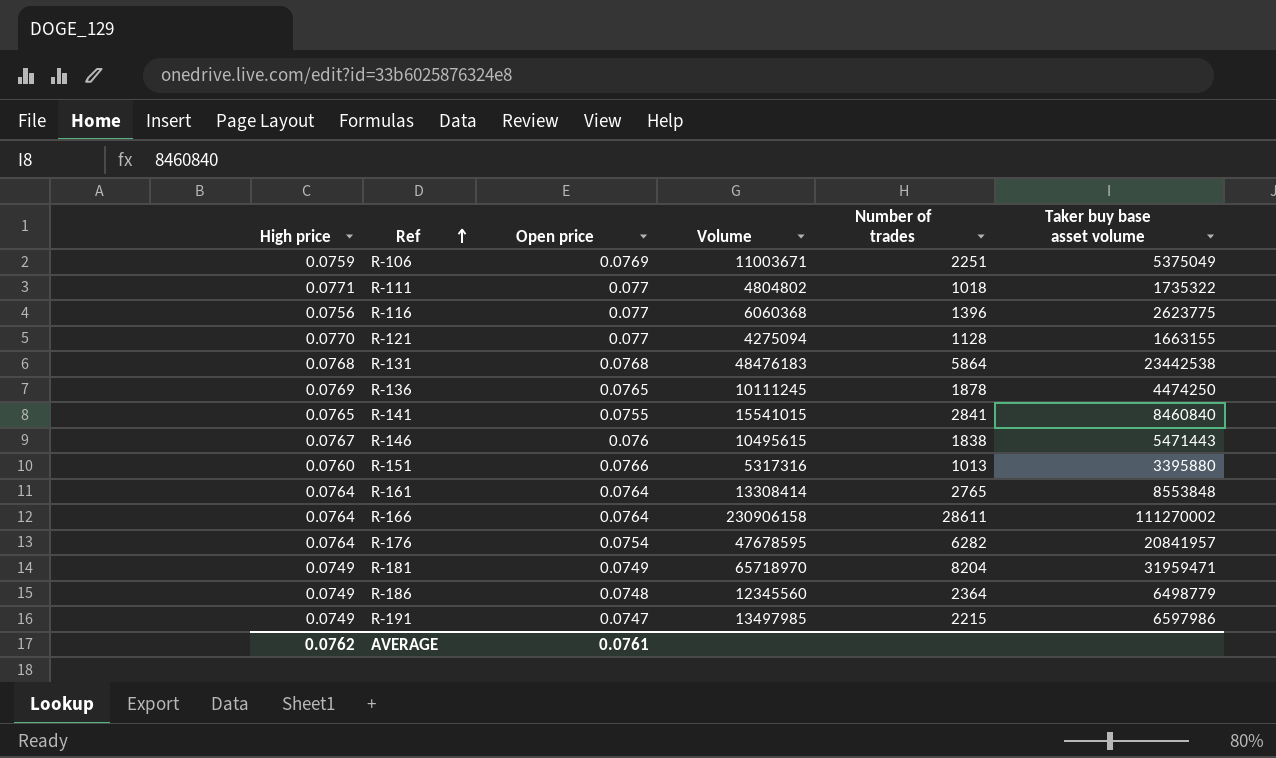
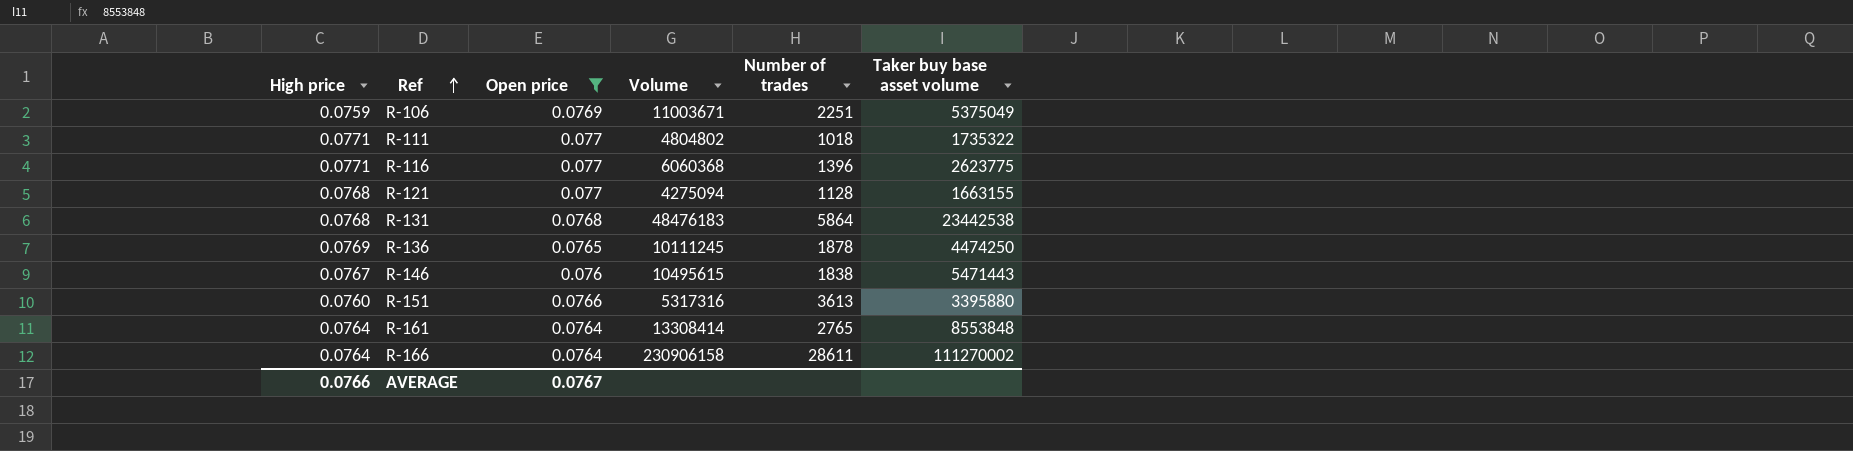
filter: none -> Open price >= 0.076
R-116 | High price: 0.0756 -> 0.0771
R-121 | High price: 0.0770 -> 0.0768
R-151 | Number of trades: 1013 -> 3613
AVERAGE | High price: 0.0762 -> 0.0766
AVERAGE | Open price: 0.0761 -> 0.0767

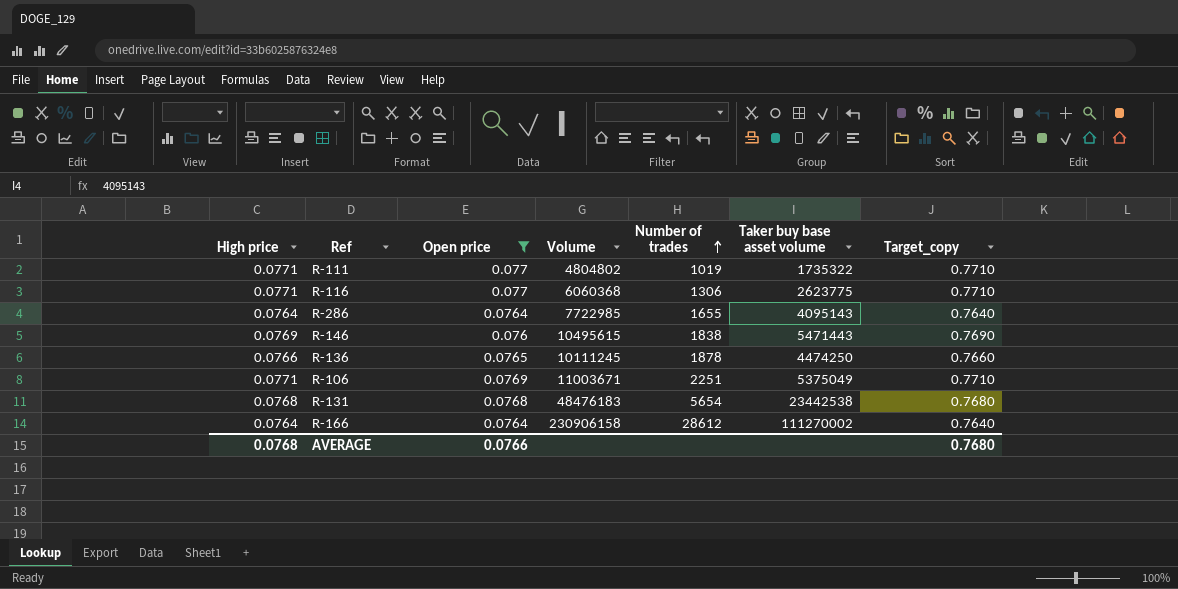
row order: Ref ascending -> Number of trades ascending
column Target_copy | formula: none -> [High price] * 10
row R-121: 0.0768 | 0.077 | 4275094 | 1128 | 1663155 -> none
row R-151: 0.0760 | 0.0766 | 5317316 | 3613 | 3395880 -> none
row R-161: 0.0764 | 0.0764 | 13308414 | 2765 | 8553848 -> none
R-111 | Number of trades: 1018 -> 1019
R-116 | Number of trades: 1396 -> 1306
row R-286: none -> 0.0764 | 0.0764 | 7722985 | 1655 | 4095143 | 0.7640
R-146 | High price: 0.0767 -> 0.0769
R-136 | High price: 0.0769 -> 0.0766
R-106 | High price: 0.0759 -> 0.0771
R-131 | Number of trades: 5864 -> 5654
R-166 | Number of trades: 28611 -> 28612
AVERAGE | High price: 0.0766 -> 0.0768
AVERAGE | Open price: 0.0767 -> 0.0766

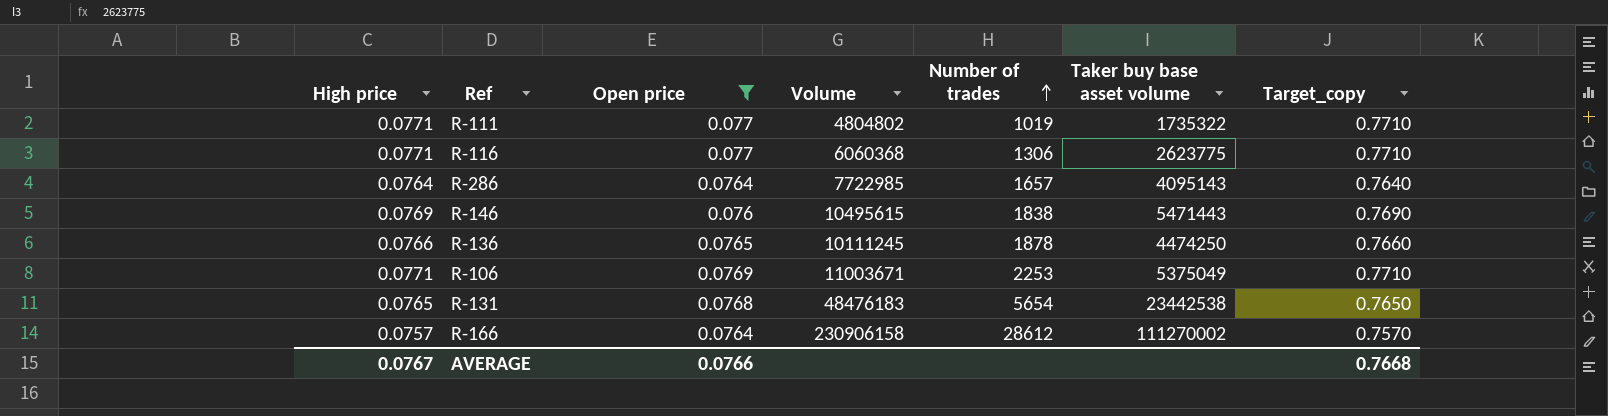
R-286 | Number of trades: 1655 -> 1657
R-106 | Number of trades: 2251 -> 2253
R-131 | High price: 0.0768 -> 0.0765
R-131 | Target_copy: 0.7680 -> 0.7650
R-166 | High price: 0.0764 -> 0.0757
R-166 | Target_copy: 0.7640 -> 0.7570
AVERAGE | High price: 0.0768 -> 0.0767
AVERAGE | Target_copy: 0.7680 -> 0.7668

